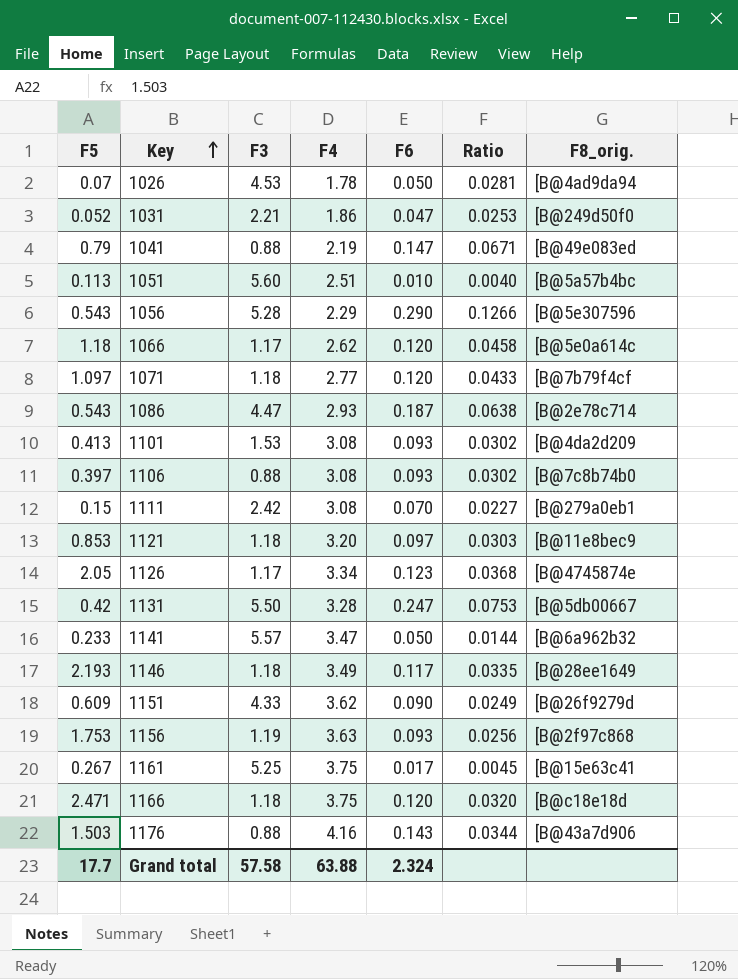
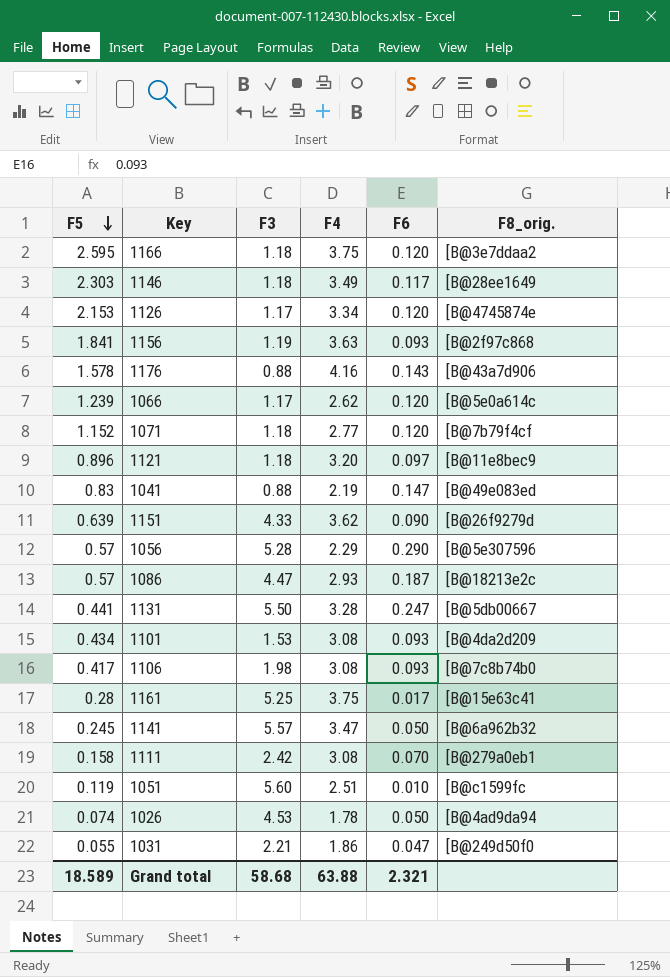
row order: Key ascending -> F5 descending
column Ratio | formula: [F6] / [F4] -> none
1166 | F5: 2.471 -> 2.595
1166 | F8_orig.: [B@c18e18d -> [B@3e7ddaa2
1146 | F5: 2.193 -> 2.303
1126 | F5: 2.05 -> 2.153
1126 | F6: 0.123 -> 0.120
1156 | F5: 1.753 -> 1.841
1176 | F5: 1.503 -> 1.578
1066 | F5: 1.18 -> 1.239
1071 | F5: 1.097 -> 1.152
1121 | F5: 0.853 -> 0.896
1041 | F5: 0.79 -> 0.83
1151 | F5: 0.609 -> 0.639
1056 | F5: 0.543 -> 0.57
1086 | F5: 0.543 -> 0.57
1086 | F8_orig.: [B@2e78c714 -> [B@18213e2c
1131 | F5: 0.42 -> 0.441
1101 | F5: 0.413 -> 0.434
1106 | F5: 0.397 -> 0.417
1106 | F3: 0.88 -> 1.98
1161 | F5: 0.267 -> 0.28
1141 | F5: 0.233 -> 0.245
1111 | F5: 0.15 -> 0.158
1051 | F5: 0.113 -> 0.119
1051 | F8_orig.: [B@5a57b4bc -> [B@c1599fc
1026 | F5: 0.07 -> 0.074
1031 | F5: 0.052 -> 0.055
Grand total | F5: 17.7 -> 18.589
Grand total | F3: 57.58 -> 58.68
Grand total | F6: 2.324 -> 2.321

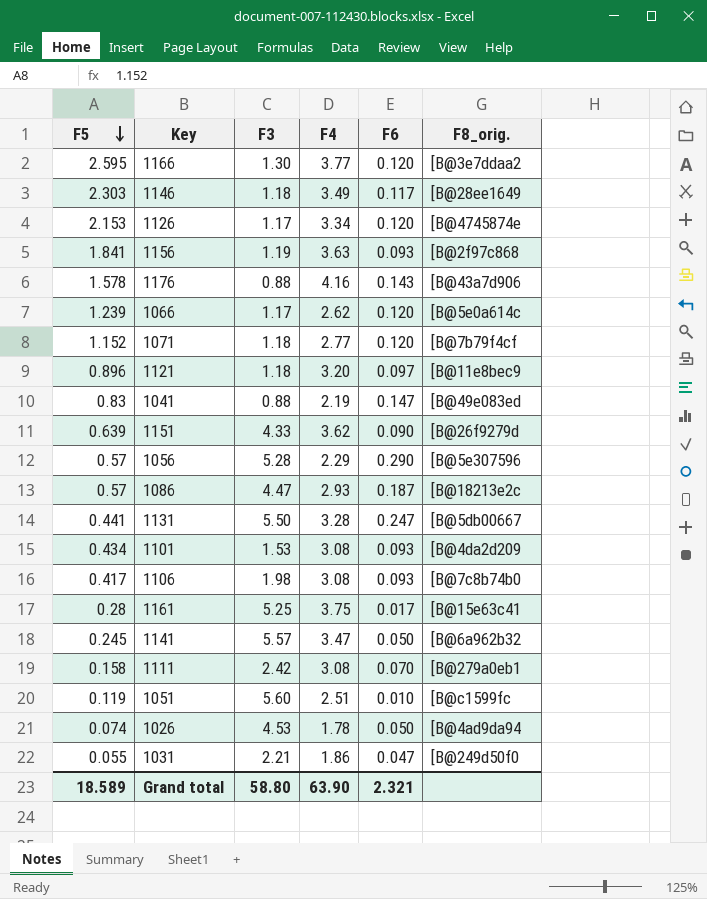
1166 | F3: 1.18 -> 1.30
1166 | F4: 3.75 -> 3.77
Grand total | F3: 58.68 -> 58.80
Grand total | F4: 63.88 -> 63.90

